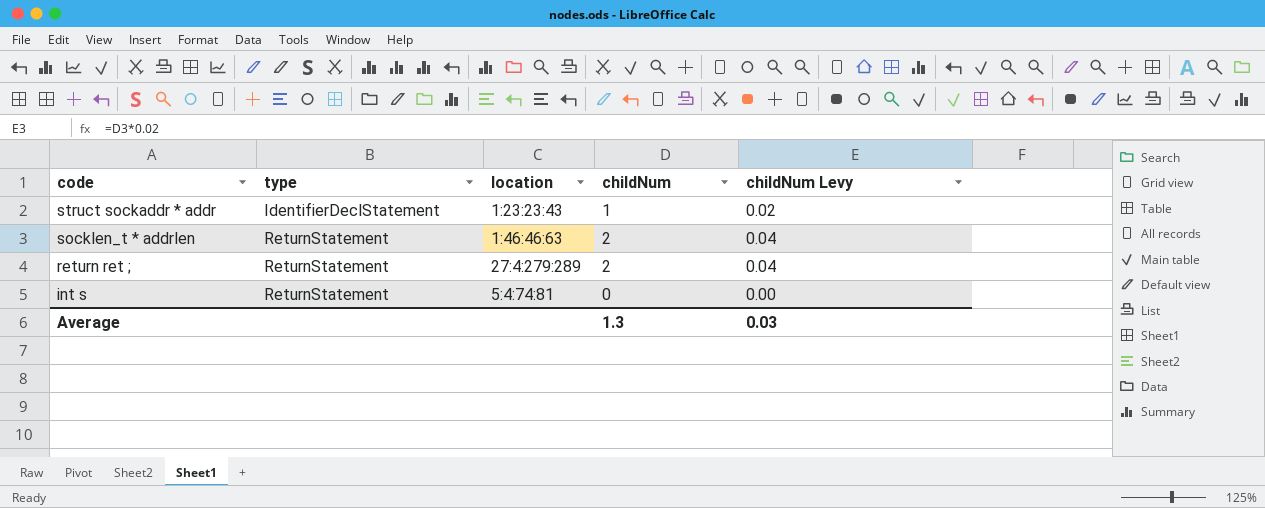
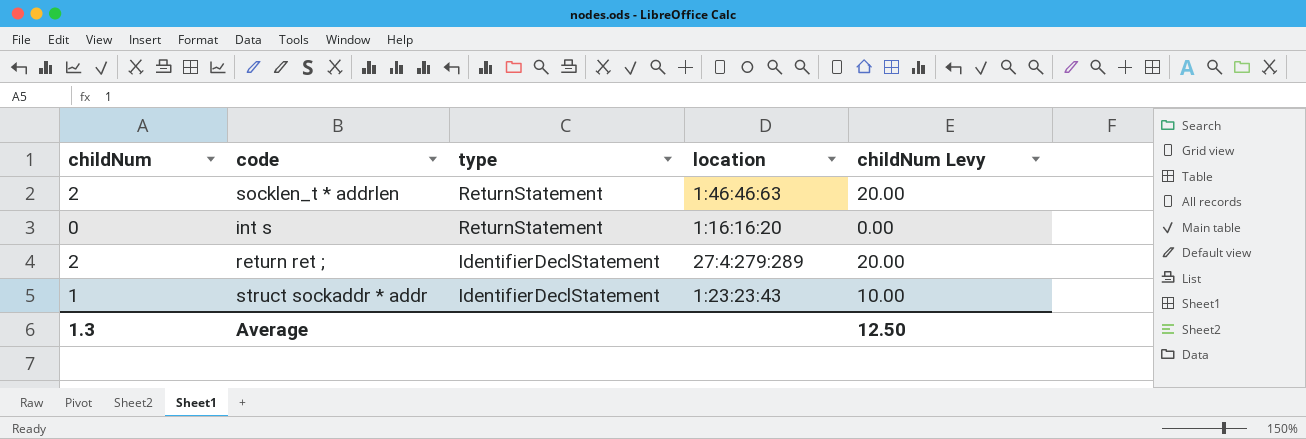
row order: code descending -> type descending
column childNum | position: 4 -> 1
column childNum Levy | formula: [childNum] * 0.02 -> [childNum] * 10
int s | location: 5:4:74:81 -> 1:16:16:20
return ret ; | type: ReturnStatement -> IdentifierDeclStatement
Average | childNum Levy: 0.03 -> 12.50

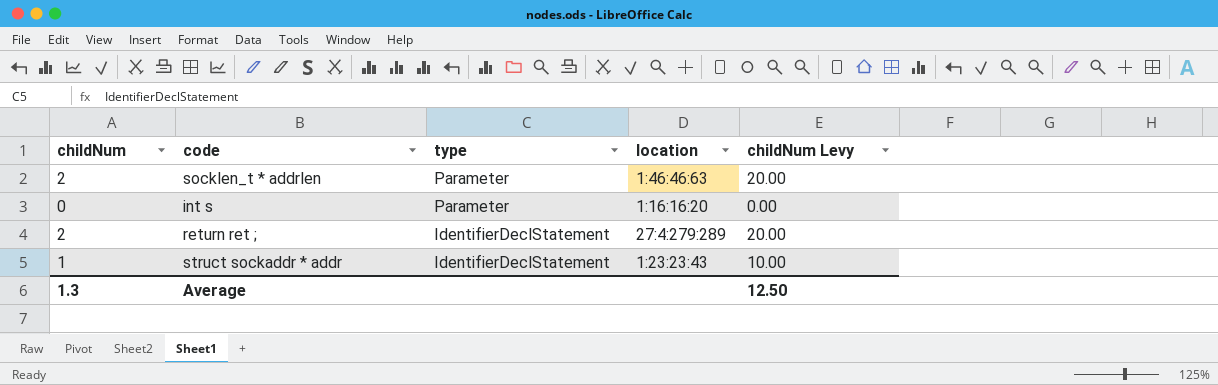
socklen_t * addrlen | type: ReturnStatement -> Parameter
int s | type: ReturnStatement -> Parameter

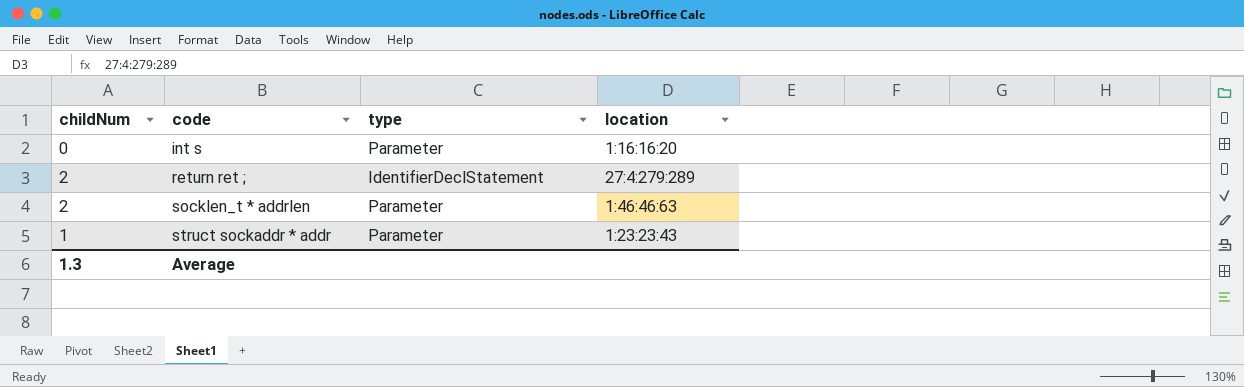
row order: type descending -> code ascending
column childNum Levy | formula: [childNum] * 10 -> none
struct sockaddr * addr | type: IdentifierDeclStatement -> Parameter

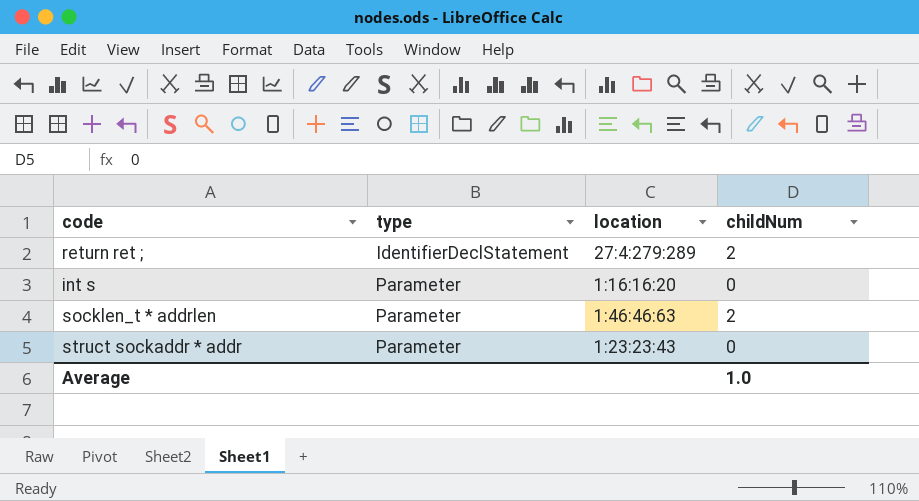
row order: code ascending -> type ascending
column childNum | position: 1 -> 4
struct sockaddr * addr | childNum: 1 -> 0
Average | childNum: 1.3 -> 1.0

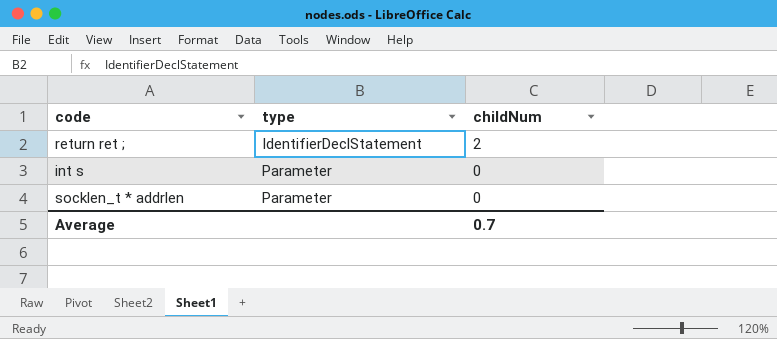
column location | position: 3 -> none
row struct sockaddr * addr: Parameter | 1:23:23:43 | 0 -> none
socklen_t * addrlen | childNum: 2 -> 0
Average | childNum: 1.0 -> 0.7

